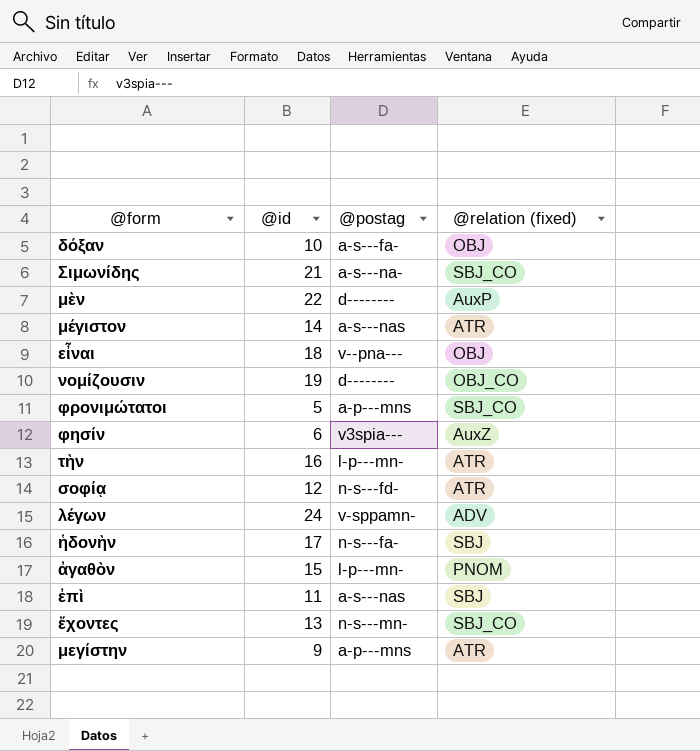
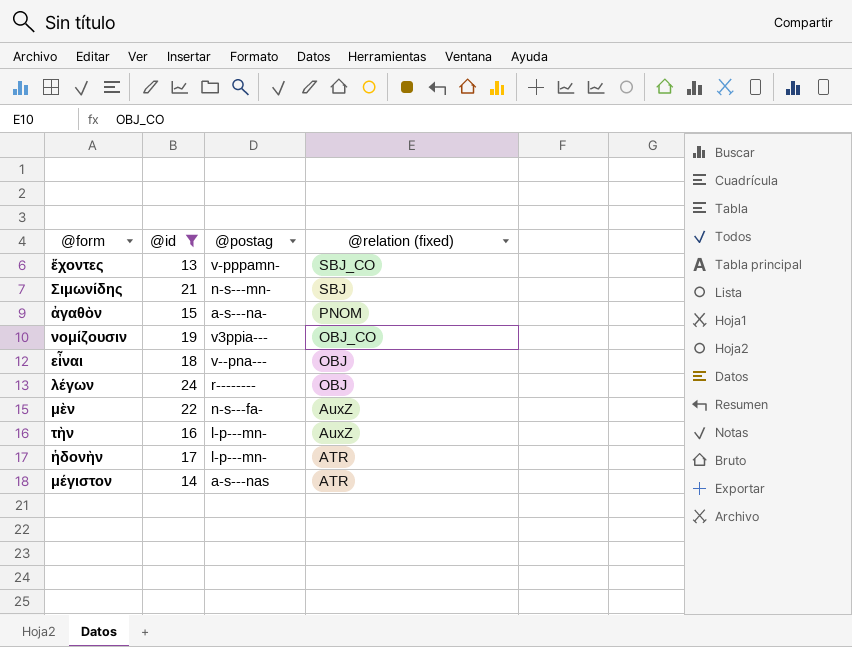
filter: none -> @id >= 13
row order: none -> @relation (fixed) descending
ἔχοντες | @postag: n-s---mn- -> v-pppamn-
Σιμωνίδης | @postag: a-s---na- -> n-s---mn-
Σιμωνίδης | @relation (fixed): SBJ_CO -> SBJ
ἀγαθὸν | @postag: l-p---mn- -> a-s---na-
νομίζουσιν | @postag: d-------- -> v3ppia---
λέγων | @postag: v-sppamn- -> r--------
λέγων | @relation (fixed): ADV -> OBJ
μὲν | @postag: d-------- -> n-s---fa-
μὲν | @relation (fixed): AuxP -> AuxZ
τὴν | @relation (fixed): ATR -> AuxZ
ἡδονὴν | @postag: n-s---fa- -> l-p---mn-
ἡδονὴν | @relation (fixed): SBJ -> ATR

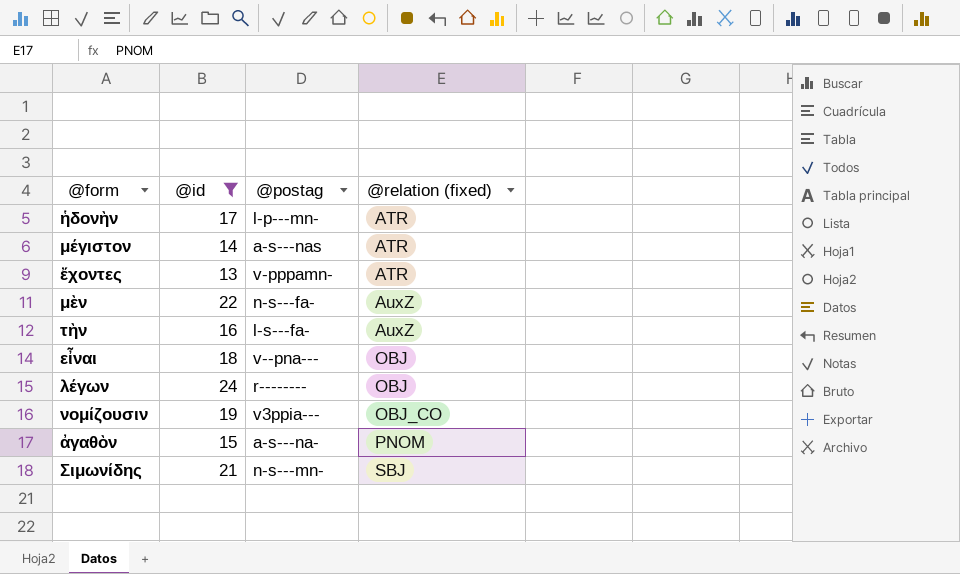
row order: @relation (fixed) descending -> @relation (fixed) ascending
ἔχοντες | @relation (fixed): SBJ_CO -> ATR
τὴν | @postag: l-p---mn- -> l-s---fa-

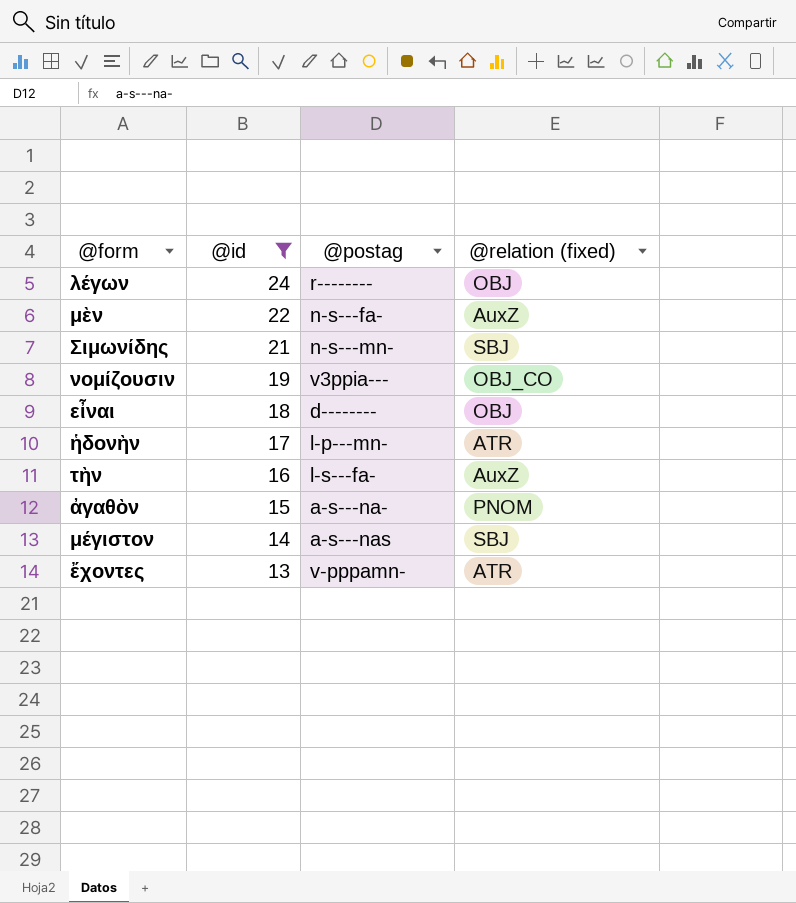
row order: @relation (fixed) ascending -> @id descending
εἶναι | @postag: v--pna--- -> d--------
μέγιστον | @relation (fixed): ATR -> SBJ

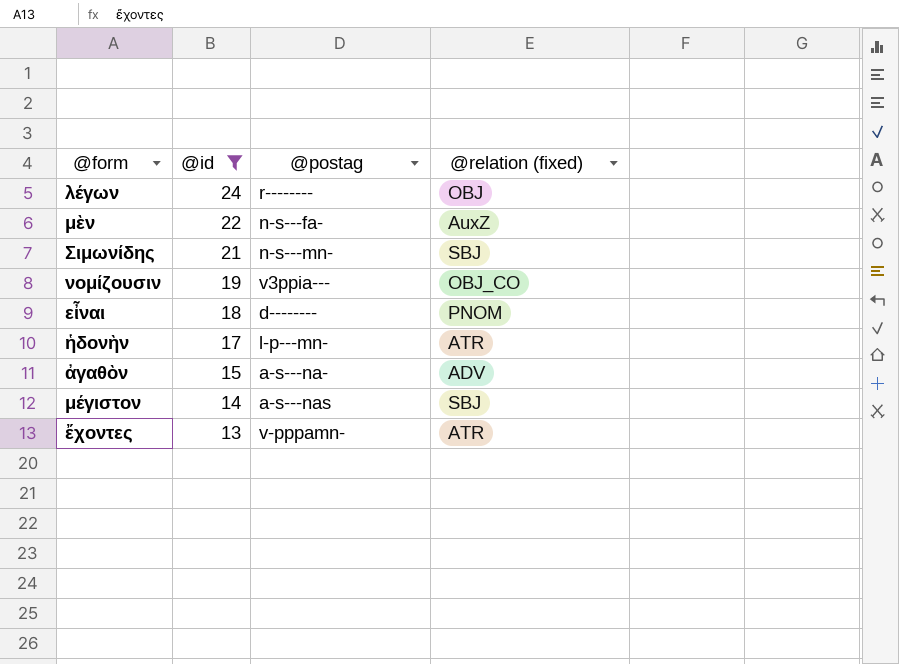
row τὴν: 16 | l-s---fa- | AuxZ -> none
εἶναι | @relation (fixed): OBJ -> PNOM
ἀγαθὸν | @relation (fixed): PNOM -> ADV

